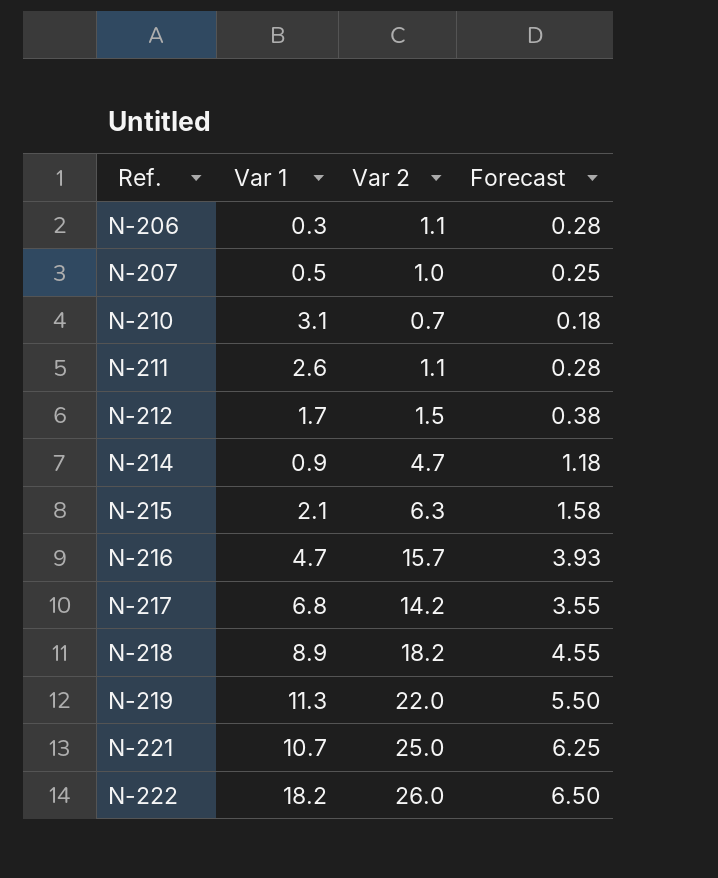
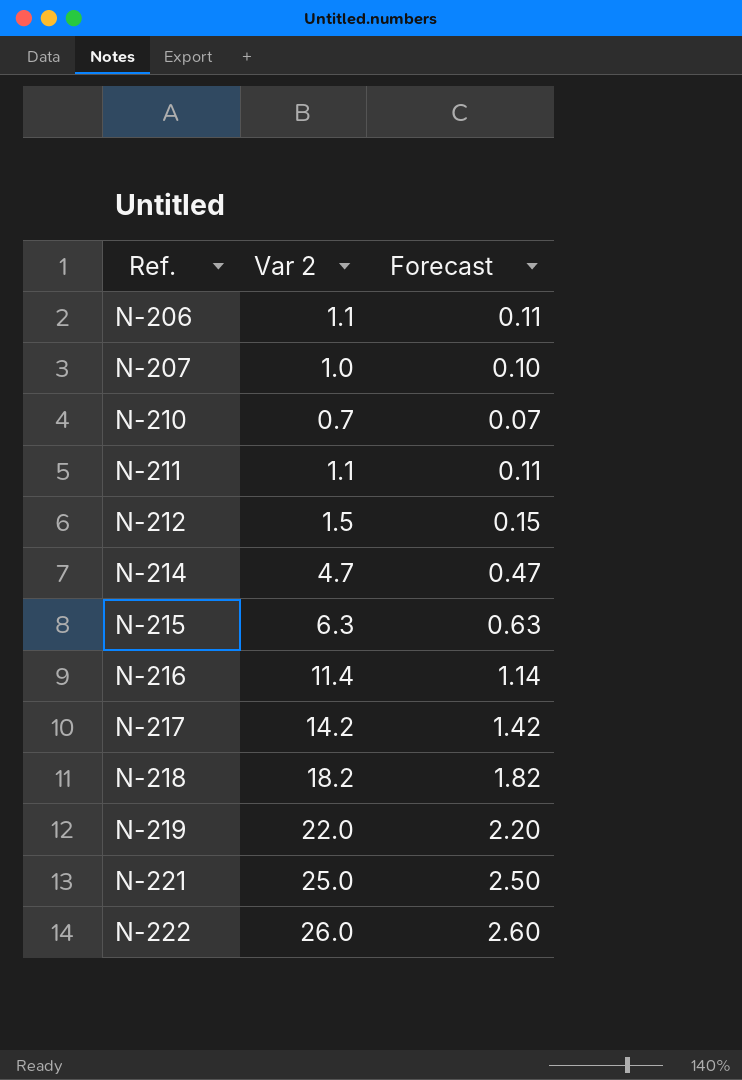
column Var 1 | position: 2 -> none
column Forecast | formula: [Var 2] * 0.25 -> [Var 2] * 0.1
N-216 | Var 2: 15.7 -> 11.4

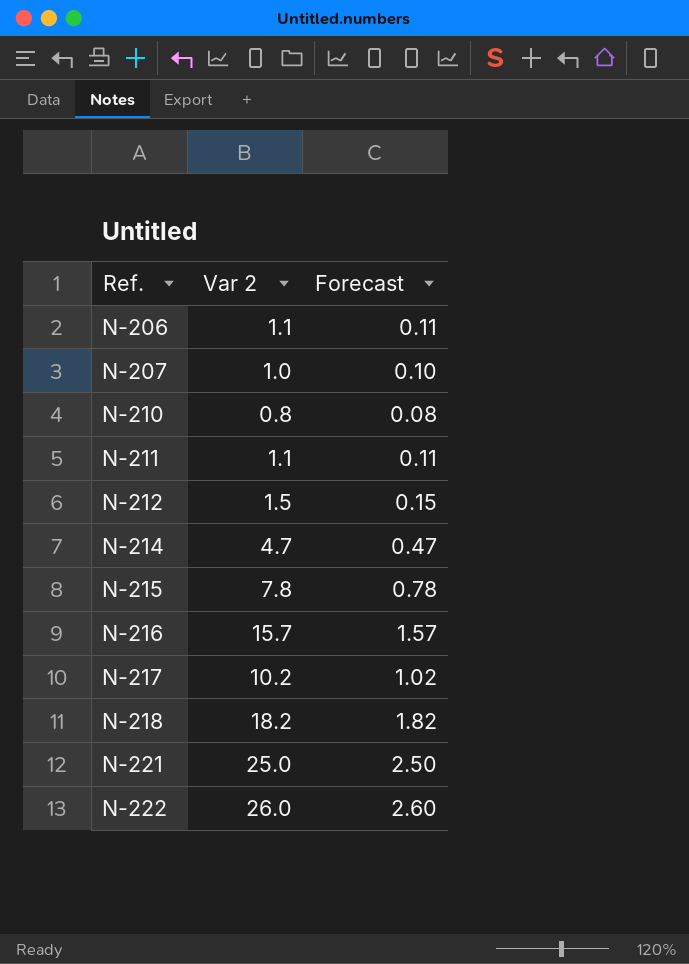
row N-219: 22.0 | 2.20 -> none
N-210 | Var 2: 0.7 -> 0.8
N-210 | Forecast: 0.07 -> 0.08
N-215 | Var 2: 6.3 -> 7.8
N-215 | Forecast: 0.63 -> 0.78
N-216 | Var 2: 11.4 -> 15.7
N-216 | Forecast: 1.14 -> 1.57
N-217 | Var 2: 14.2 -> 10.2
N-217 | Forecast: 1.42 -> 1.02

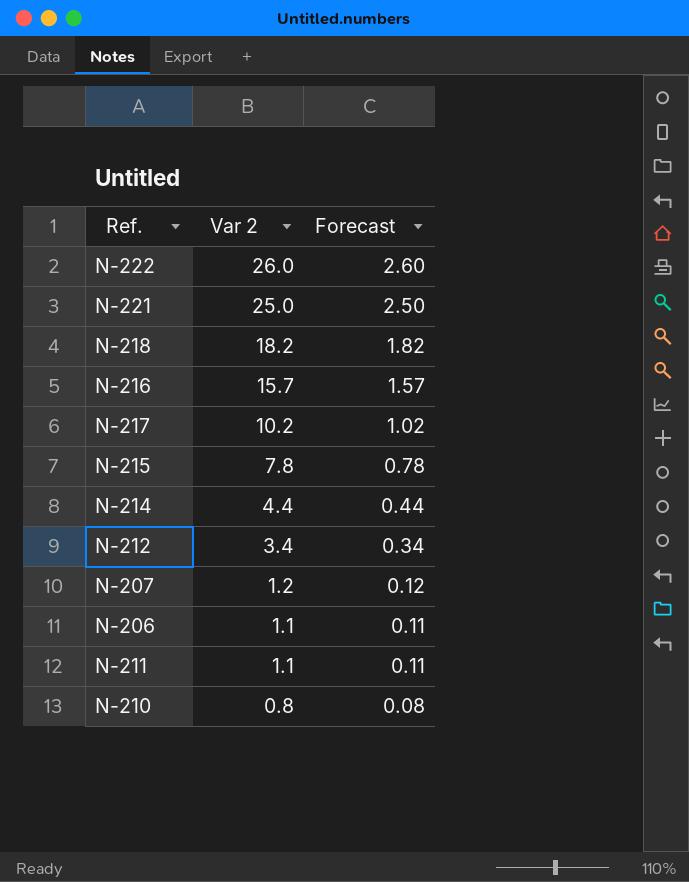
row order: Ref. ascending -> Var 2 descending
N-214 | Var 2: 4.7 -> 4.4
N-214 | Forecast: 0.47 -> 0.44
N-212 | Var 2: 1.5 -> 3.4
N-212 | Forecast: 0.15 -> 0.34
N-207 | Var 2: 1.0 -> 1.2
N-207 | Forecast: 0.10 -> 0.12

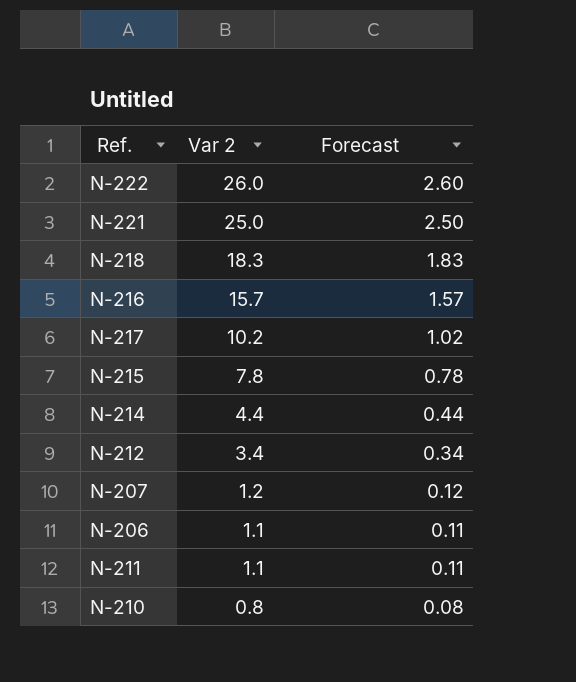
N-218 | Var 2: 18.2 -> 18.3
N-218 | Forecast: 1.82 -> 1.83

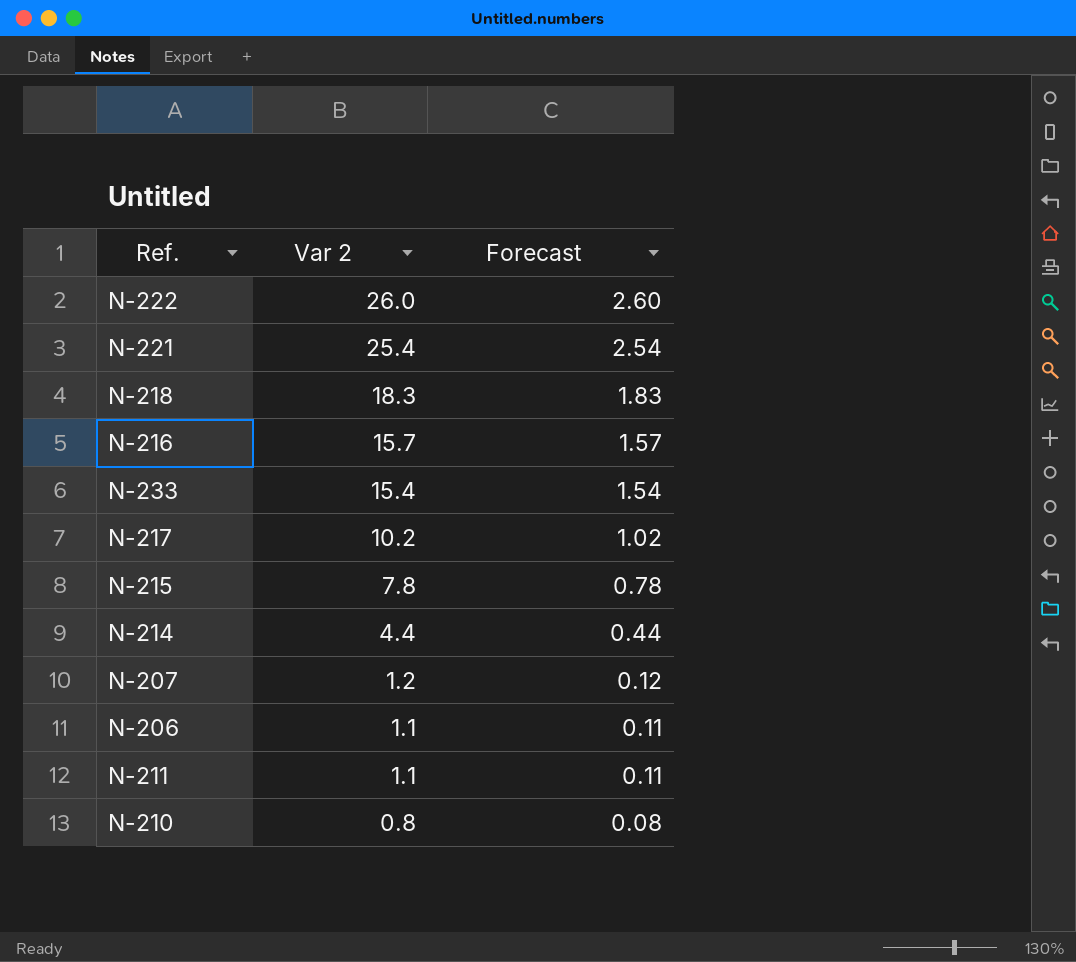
row N-212: 3.4 | 0.34 -> none
N-221 | Var 2: 25.0 -> 25.4
N-221 | Forecast: 2.50 -> 2.54
row N-233: none -> 15.4 | 1.54

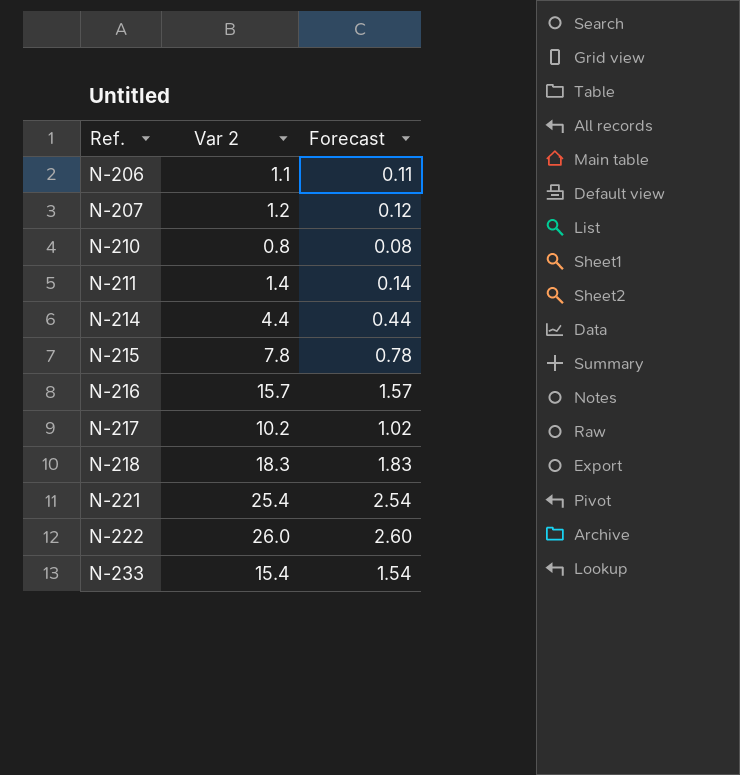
row order: Var 2 descending -> Ref. ascending
N-211 | Var 2: 1.1 -> 1.4
N-211 | Forecast: 0.11 -> 0.14

